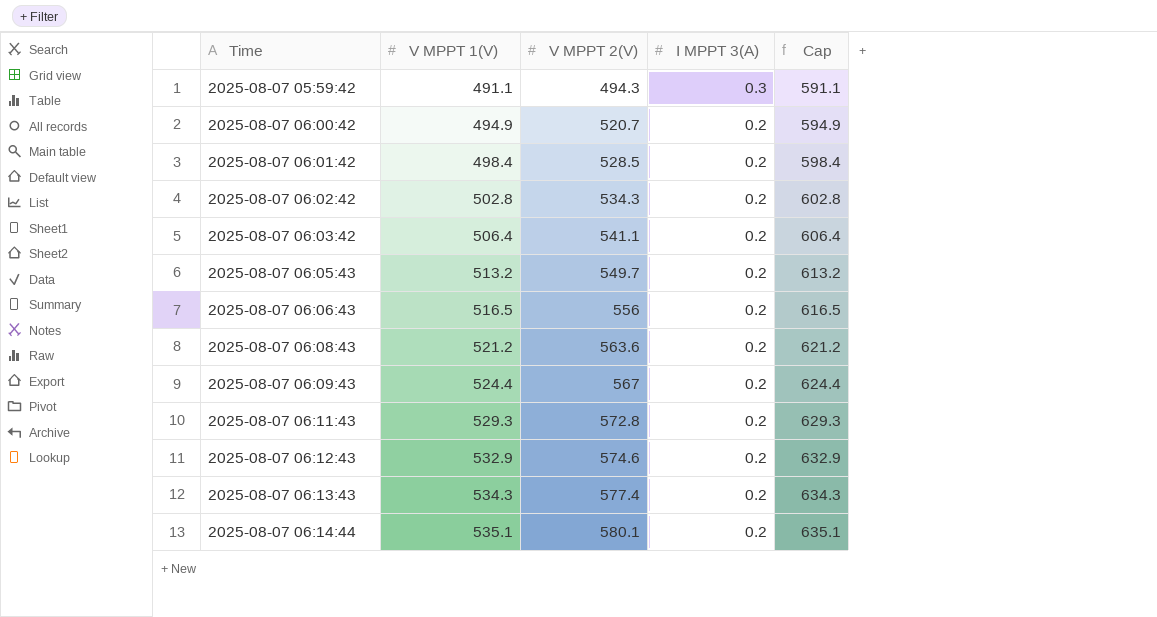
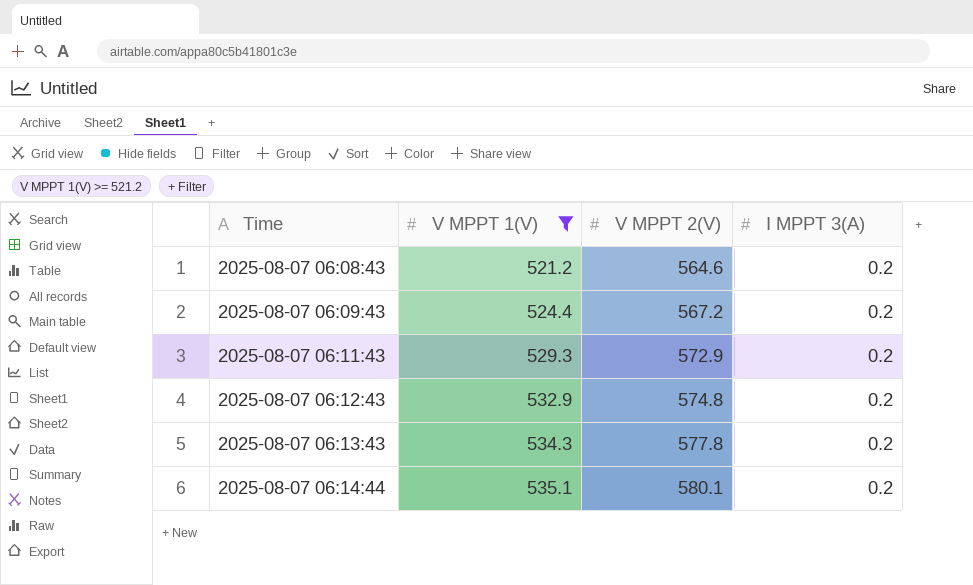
filter: none -> V MPPT 1(V) >= 521.2
column Cap | formula: [V MPPT 1(V)] + 100 -> none
2025-08-07 06:08:43 | V MPPT 2(V): 563.6 -> 564.6
2025-08-07 06:09:43 | V MPPT 2(V): 567 -> 567.2
2025-08-07 06:11:43 | V MPPT 2(V): 572.8 -> 572.9
2025-08-07 06:12:43 | V MPPT 2(V): 574.6 -> 574.8
2025-08-07 06:13:43 | V MPPT 2(V): 577.4 -> 577.8

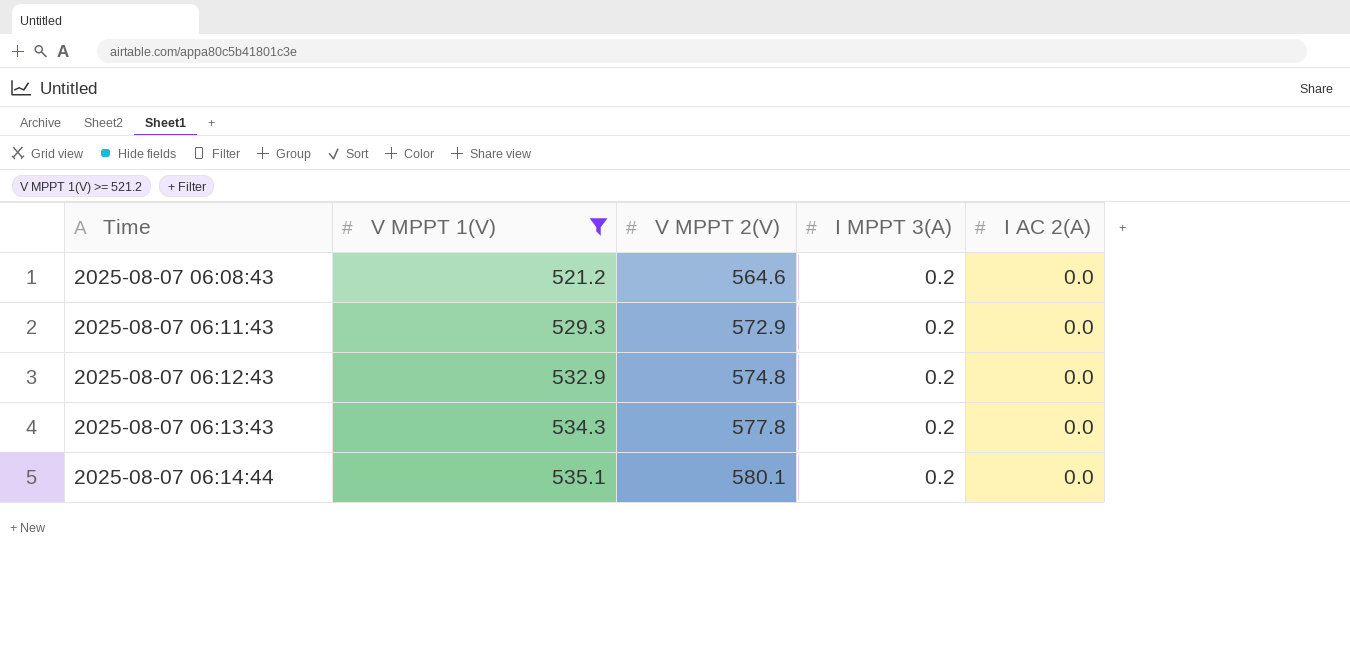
column I AC 2(A) | position: none -> 5
row 2025-08-07 06:09:43: 524.4 | 567.2 | 0.2 -> none

